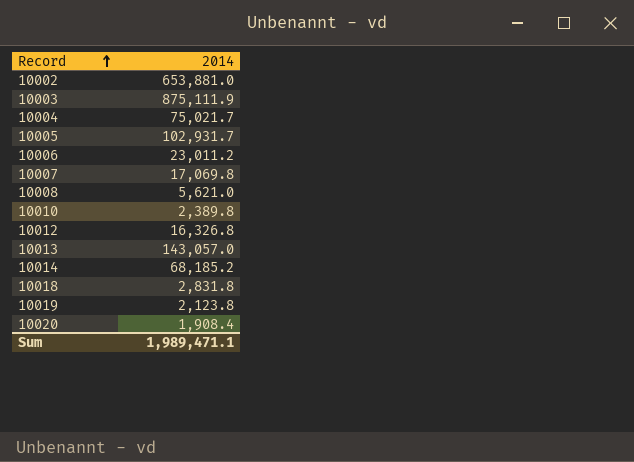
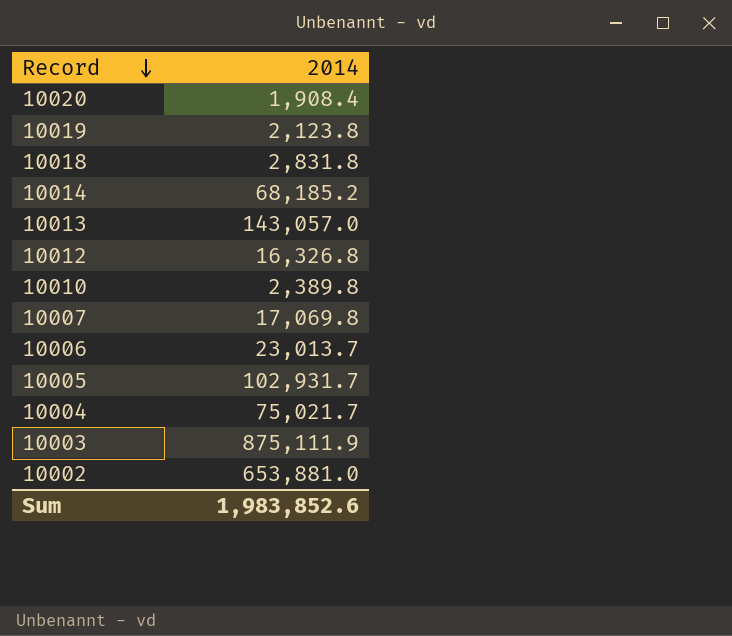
row order: Record ascending -> Record descending
row 10008: 5,621.0 -> none
10006 | 2014: 23,011.2 -> 23,013.7
Sum | 2014: 1,989,471.1 -> 1,983,852.6

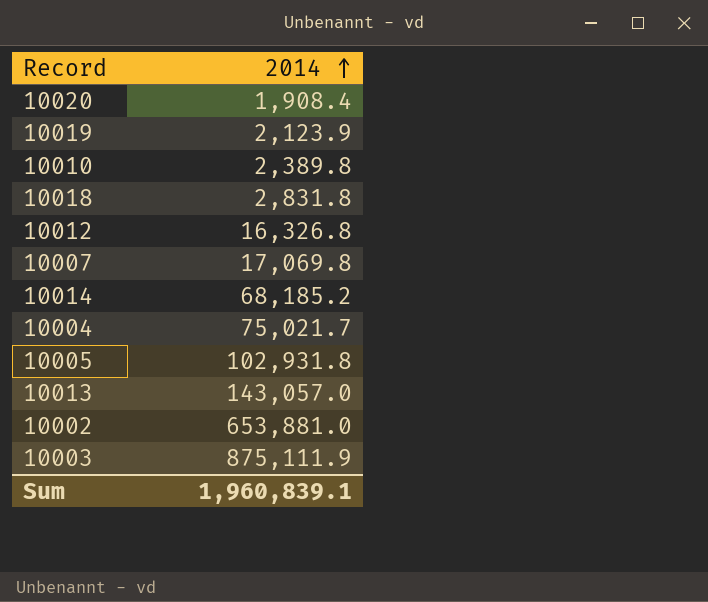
row order: Record descending -> 2014 ascending
row 10006: 23,013.7 -> none
10019 | 2014: 2,123.8 -> 2,123.9
10005 | 2014: 102,931.7 -> 102,931.8
Sum | 2014: 1,983,852.6 -> 1,960,839.1

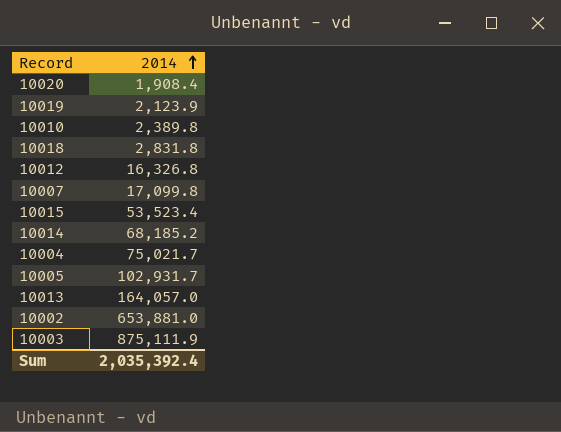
10007 | 2014: 17,069.8 -> 17,099.8
row 10015: none -> 53,523.4
10005 | 2014: 102,931.8 -> 102,931.7
10013 | 2014: 143,057.0 -> 164,057.0
Sum | 2014: 1,960,839.1 -> 2,035,392.4

